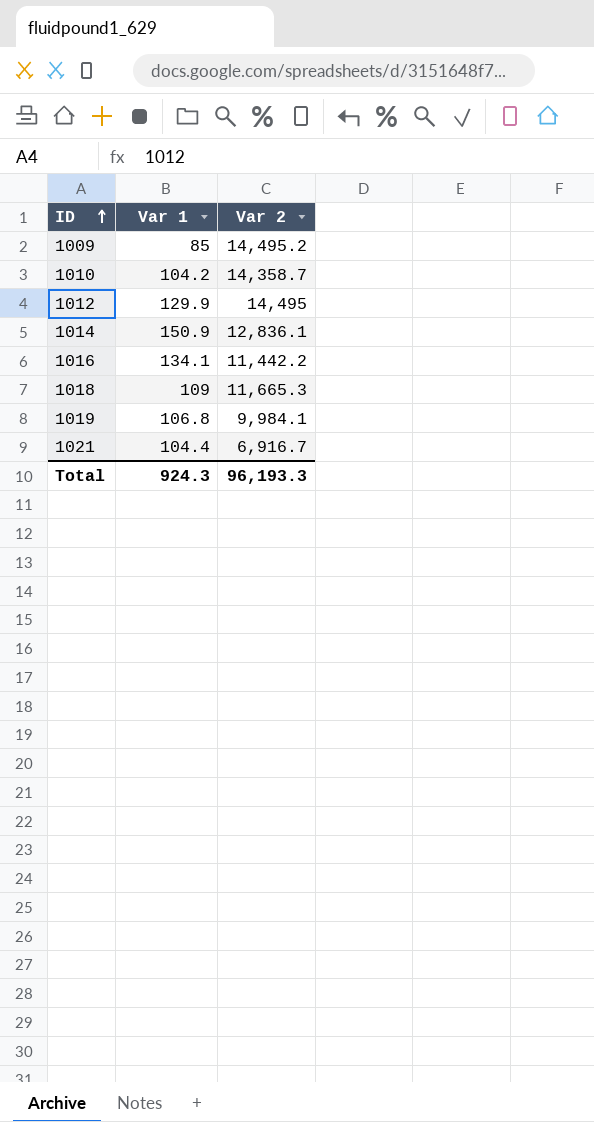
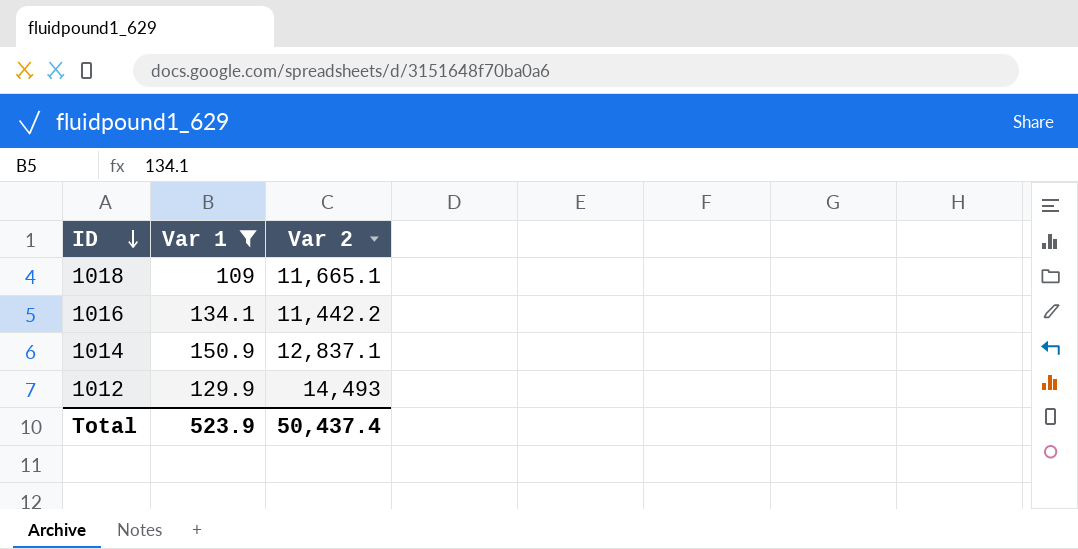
filter: none -> Var 1 >= 109
row order: ID ascending -> ID descending
1018 | Var 2: 11,665.3 -> 11,665.1
1014 | Var 2: 12,836.1 -> 12,837.1
1012 | Var 2: 14,495 -> 14,493
Total | Var 1: 924.3 -> 523.9
Total | Var 2: 96,193.3 -> 50,437.4

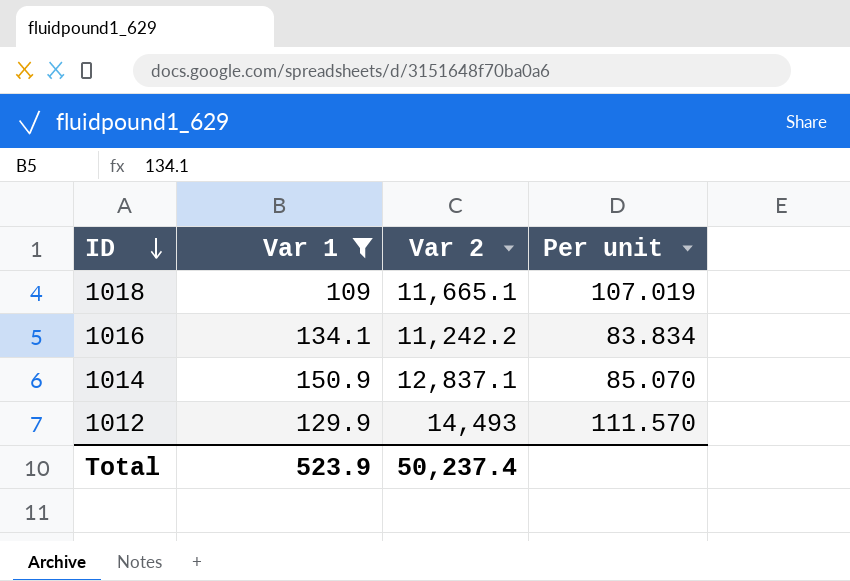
column Per unit | formula: none -> [Var 2] / [Var 1]
1016 | Var 2: 11,442.2 -> 11,242.2
Total | Var 2: 50,437.4 -> 50,237.4

